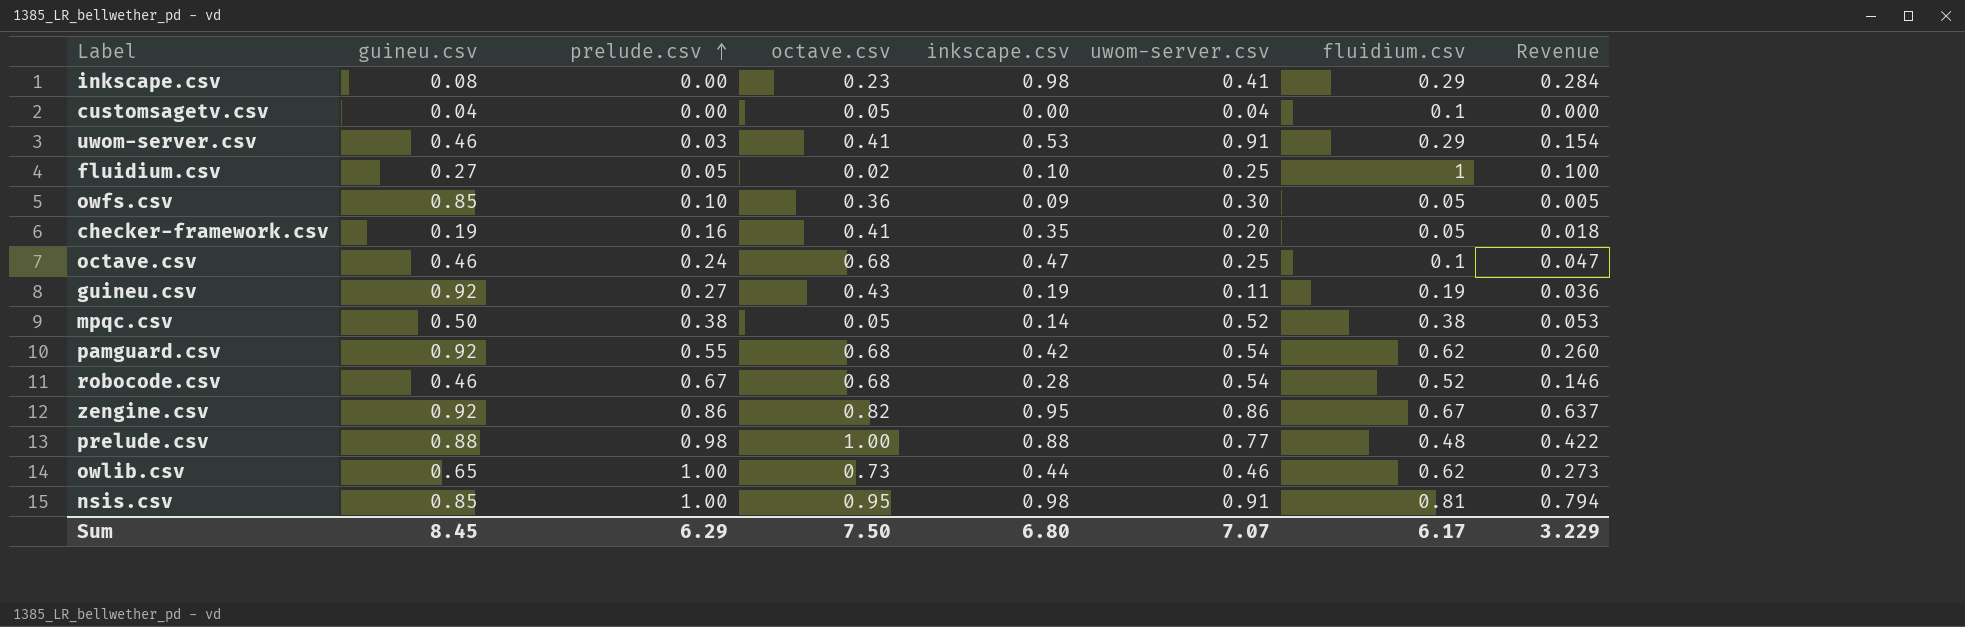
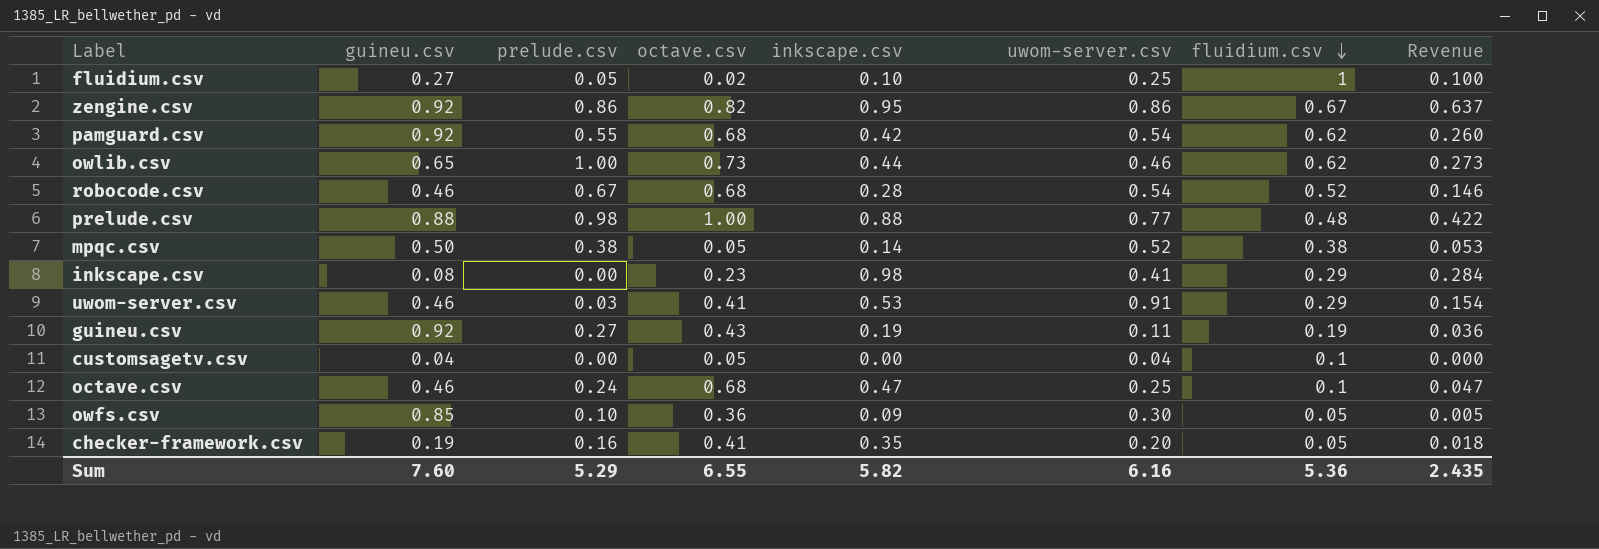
row order: prelude.csv ascending -> fluidium.csv descending
row nsis.csv: 0.85 | 1.00 | 0.95 | 0.98 | 0.91 | 0.81 | 0.794 -> none
Sum | guineu.csv: 8.45 -> 7.60
Sum | prelude.csv: 6.29 -> 5.29
Sum | octave.csv: 7.50 -> 6.55
Sum | inkscape.csv: 6.80 -> 5.82
Sum | uwom-server.csv: 7.07 -> 6.16
Sum | fluidium.csv: 6.17 -> 5.36
Sum | Revenue: 3.229 -> 2.435

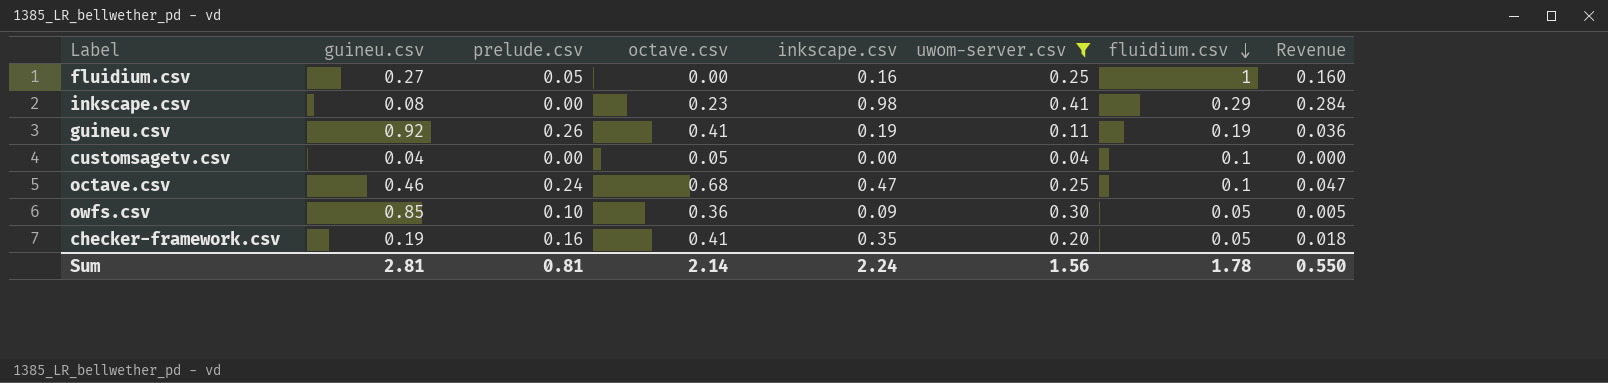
filter: none -> uwom-server.csv <= 0.41
fluidium.csv | octave.csv: 0.02 -> 0.00
fluidium.csv | inkscape.csv: 0.10 -> 0.16
fluidium.csv | Revenue: 0.100 -> 0.160
guineu.csv | prelude.csv: 0.27 -> 0.26
guineu.csv | octave.csv: 0.43 -> 0.41
Sum | guineu.csv: 7.60 -> 2.81
Sum | prelude.csv: 5.29 -> 0.81
Sum | octave.csv: 6.55 -> 2.14
Sum | inkscape.csv: 5.82 -> 2.24
Sum | uwom-server.csv: 6.16 -> 1.56
Sum | fluidium.csv: 5.36 -> 1.78
Sum | Revenue: 2.435 -> 0.550

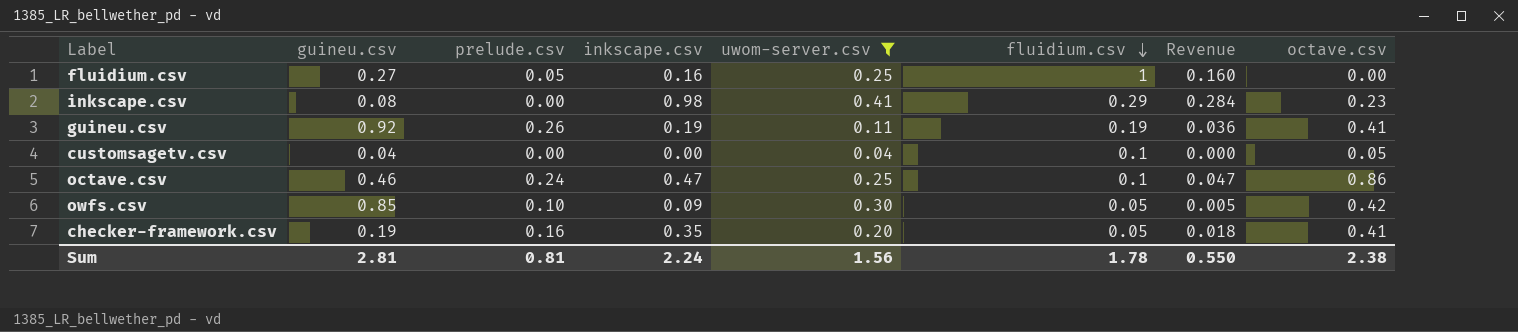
column octave.csv | position: 4 -> 8
octave.csv | octave.csv: 0.68 -> 0.86
owfs.csv | octave.csv: 0.36 -> 0.42
Sum | octave.csv: 2.14 -> 2.38

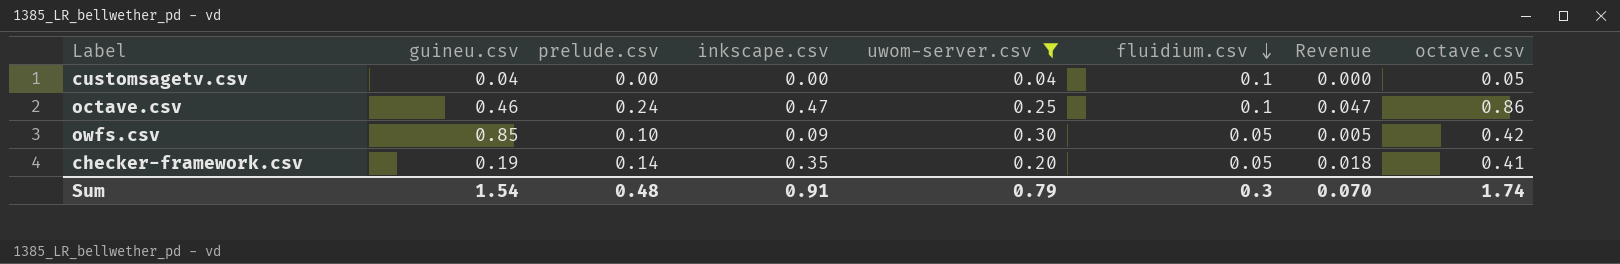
row fluidium.csv: 0.27 | 0.05 | 0.16 | 0.25 | 1 | 0.160 | 0.00 -> none
row inkscape.csv: 0.08 | 0.00 | 0.98 | 0.41 | 0.29 | 0.284 | 0.23 -> none
row guineu.csv: 0.92 | 0.26 | 0.19 | 0.11 | 0.19 | 0.036 | 0.41 -> none
checker-framework.csv | prelude.csv: 0.16 -> 0.14
Sum | guineu.csv: 2.81 -> 1.54
Sum | prelude.csv: 0.81 -> 0.48
Sum | inkscape.csv: 2.24 -> 0.91
Sum | uwom-server.csv: 1.56 -> 0.79
Sum | fluidium.csv: 1.78 -> 0.3
Sum | Revenue: 0.550 -> 0.070
Sum | octave.csv: 2.38 -> 1.74

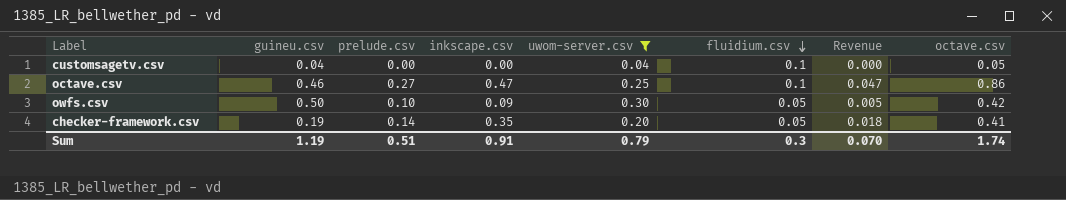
octave.csv | prelude.csv: 0.24 -> 0.27
owfs.csv | guineu.csv: 0.85 -> 0.50
Sum | guineu.csv: 1.54 -> 1.19
Sum | prelude.csv: 0.48 -> 0.51

